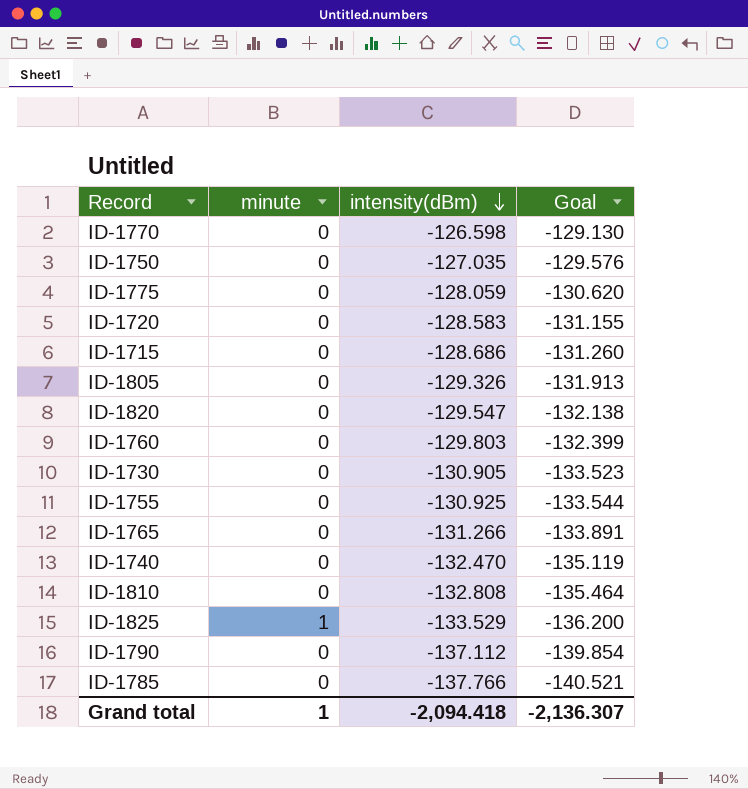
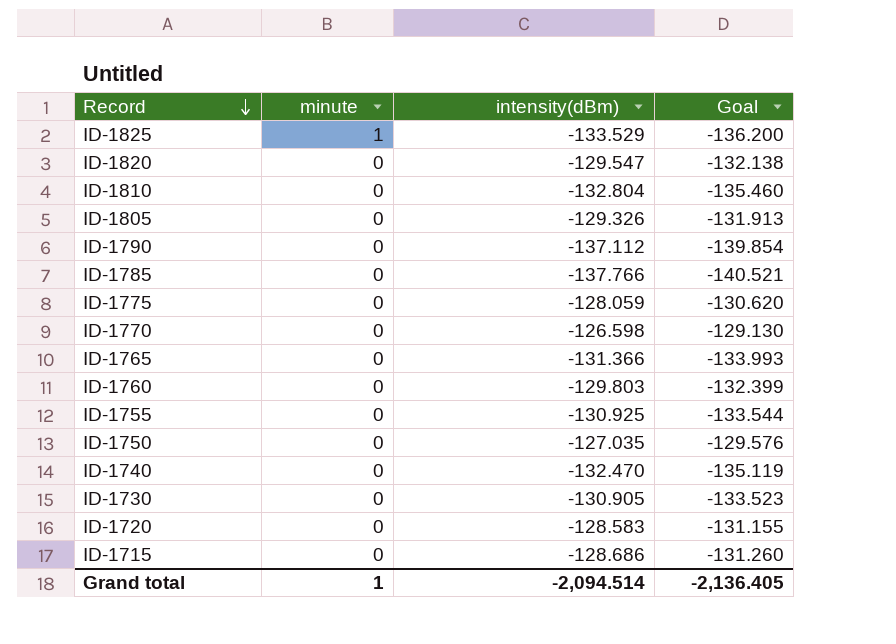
row order: intensity(dBm) descending -> Record descending
ID-1810 | intensity(dBm): -132.808 -> -132.804
ID-1810 | Goal: -135.464 -> -135.460
ID-1765 | intensity(dBm): -131.266 -> -131.366
ID-1765 | Goal: -133.891 -> -133.993
Grand total | intensity(dBm): -2,094.418 -> -2,094.514
Grand total | Goal: -2,136.307 -> -2,136.405

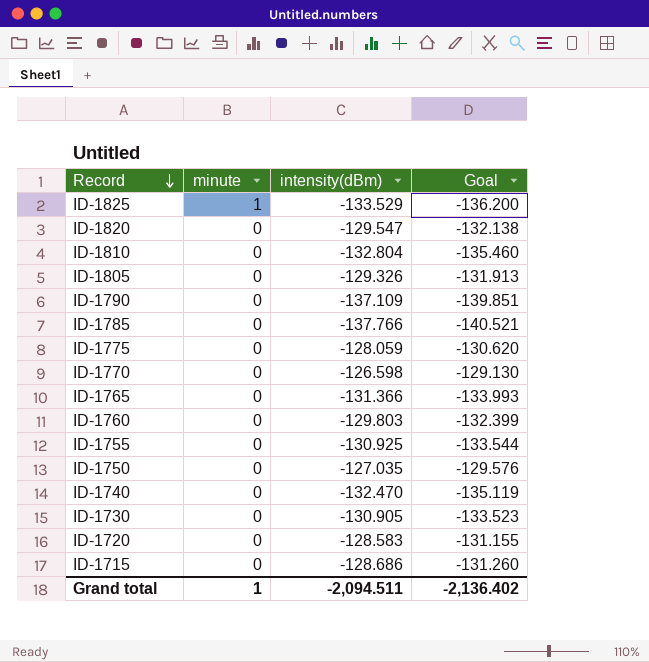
ID-1790 | intensity(dBm): -137.112 -> -137.109
ID-1790 | Goal: -139.854 -> -139.851
Grand total | intensity(dBm): -2,094.514 -> -2,094.511
Grand total | Goal: -2,136.405 -> -2,136.402

